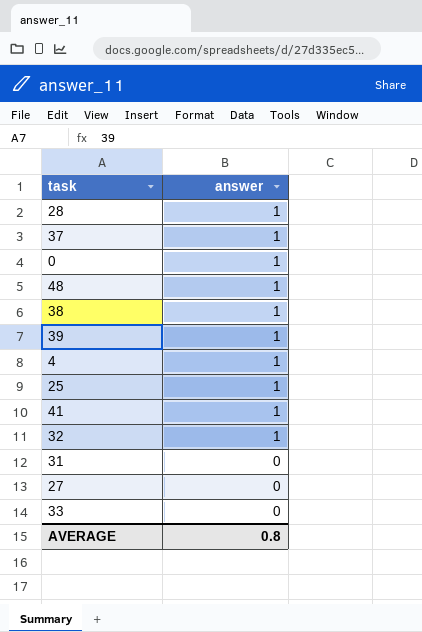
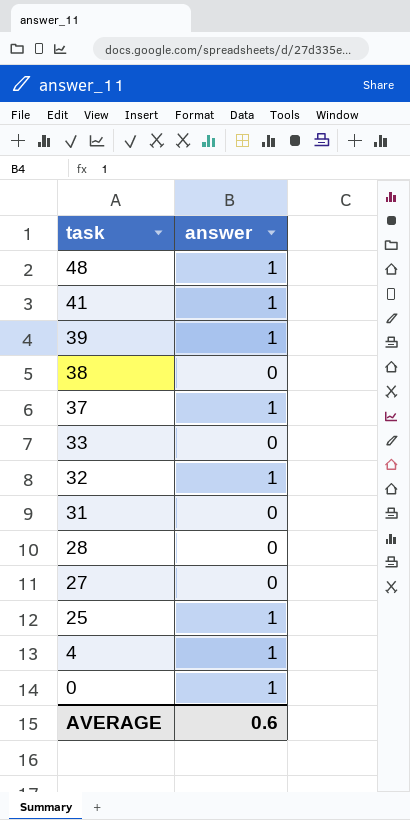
row order: answer descending -> task descending
38 | answer: 1 -> 0
28 | answer: 1 -> 0
AVERAGE | answer: 0.8 -> 0.6

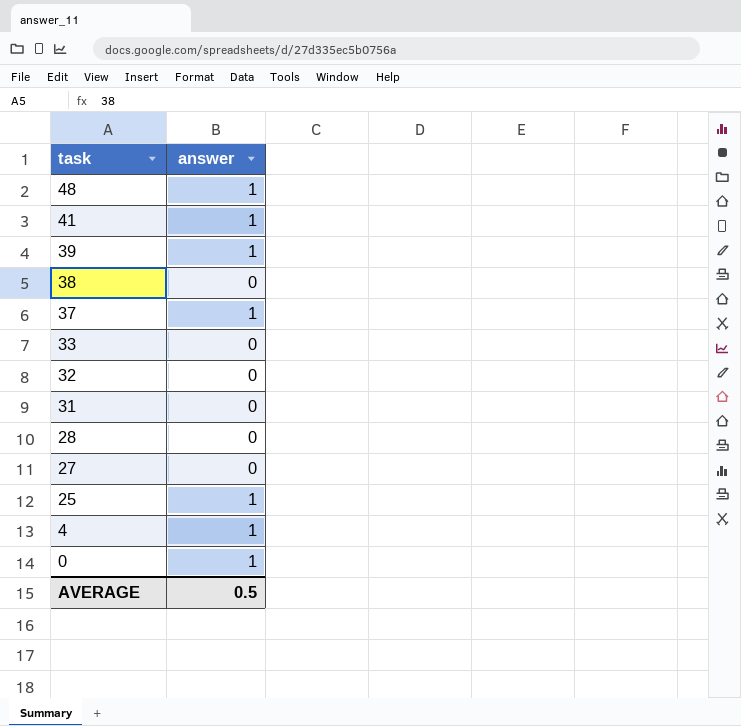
32 | answer: 1 -> 0
AVERAGE | answer: 0.6 -> 0.5

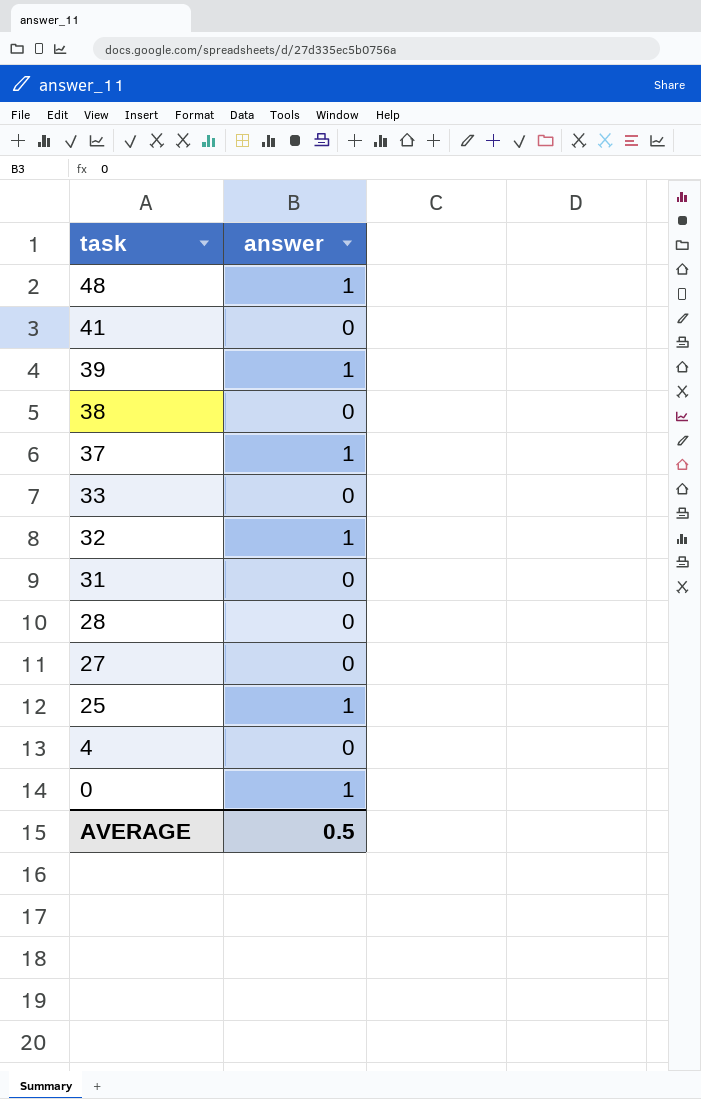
41 | answer: 1 -> 0
32 | answer: 0 -> 1
4 | answer: 1 -> 0

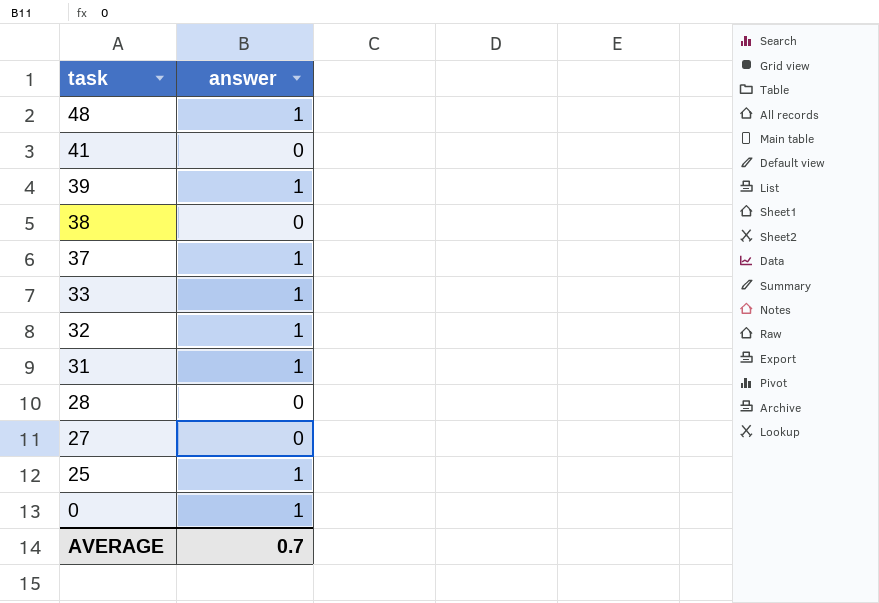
row 4: 0 -> none
33 | answer: 0 -> 1
31 | answer: 0 -> 1
AVERAGE | answer: 0.5 -> 0.7

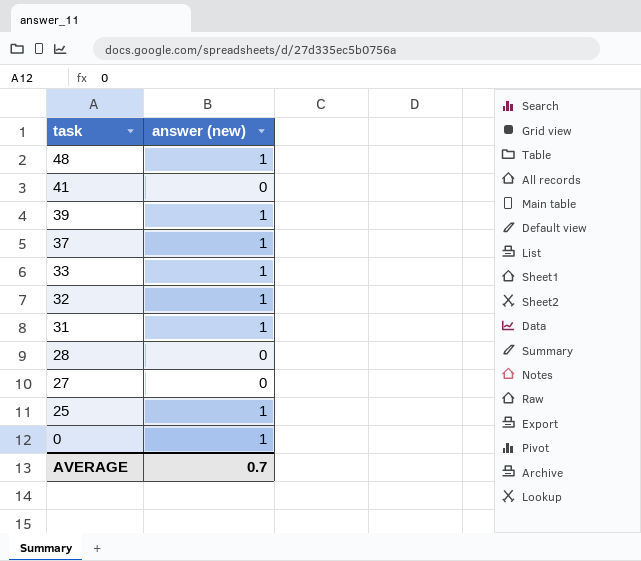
column name: answer -> answer (new)
row 38: 0 -> none

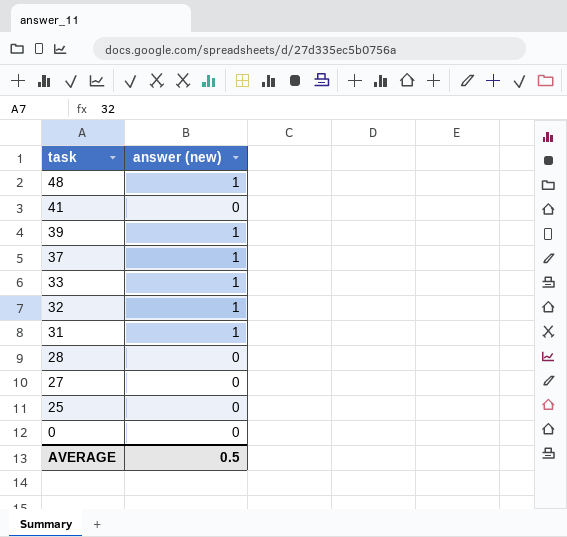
25 | answer (new): 1 -> 0
0 | answer (new): 1 -> 0
AVERAGE | answer (new): 0.7 -> 0.5

